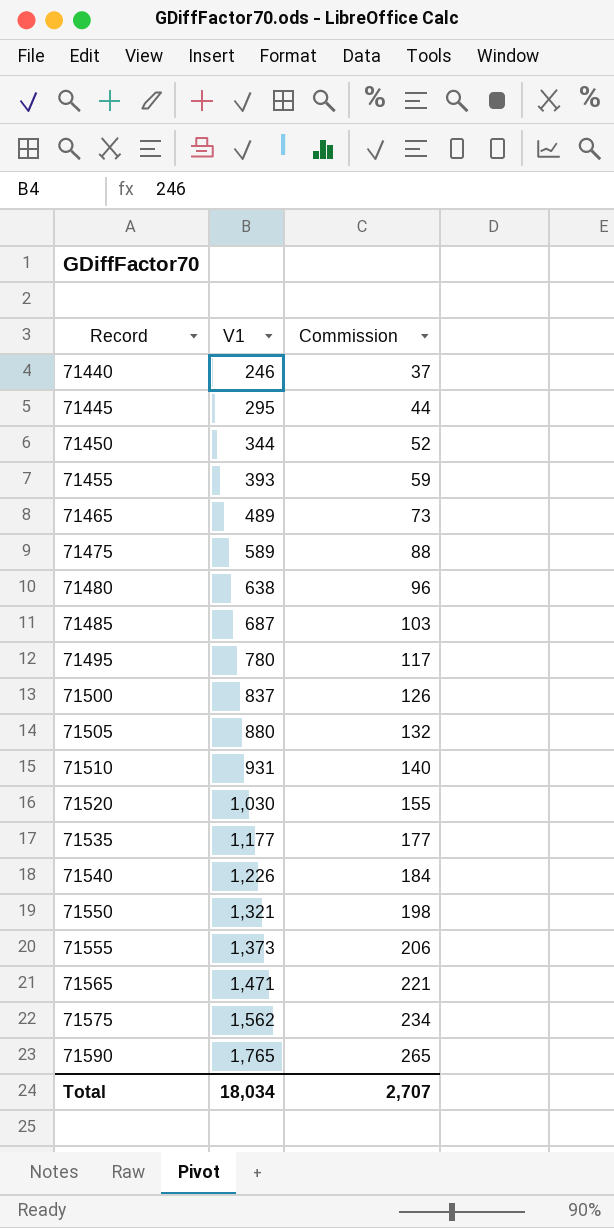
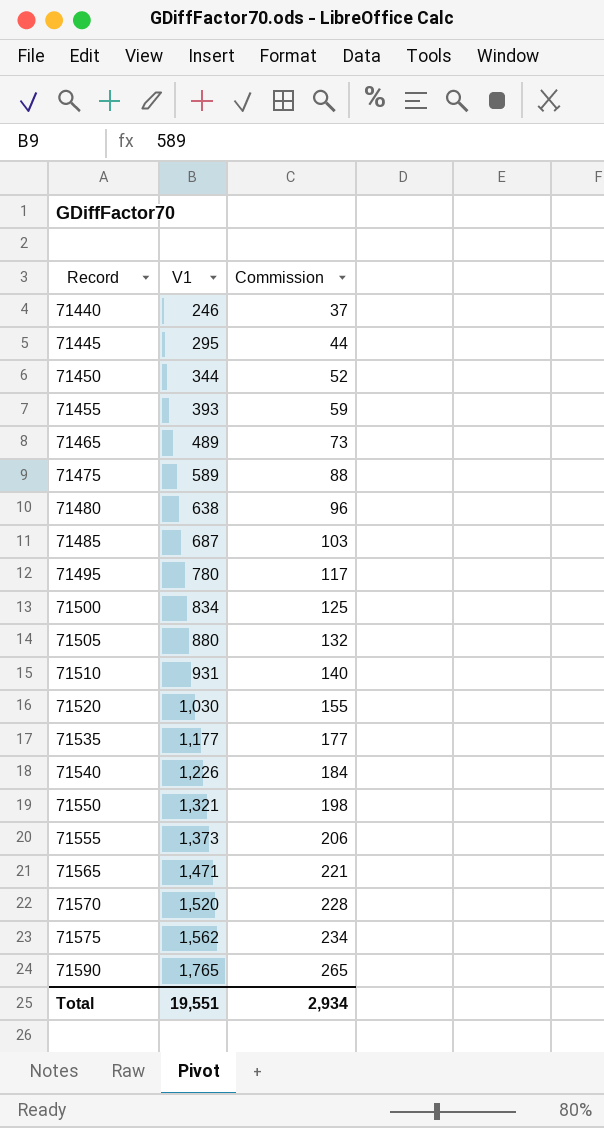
71500 | V1: 837 -> 834
71500 | Commission: 126 -> 125
row 71570: none -> 1,520 | 228
Total | V1: 18,034 -> 19,551
Total | Commission: 2,707 -> 2,934

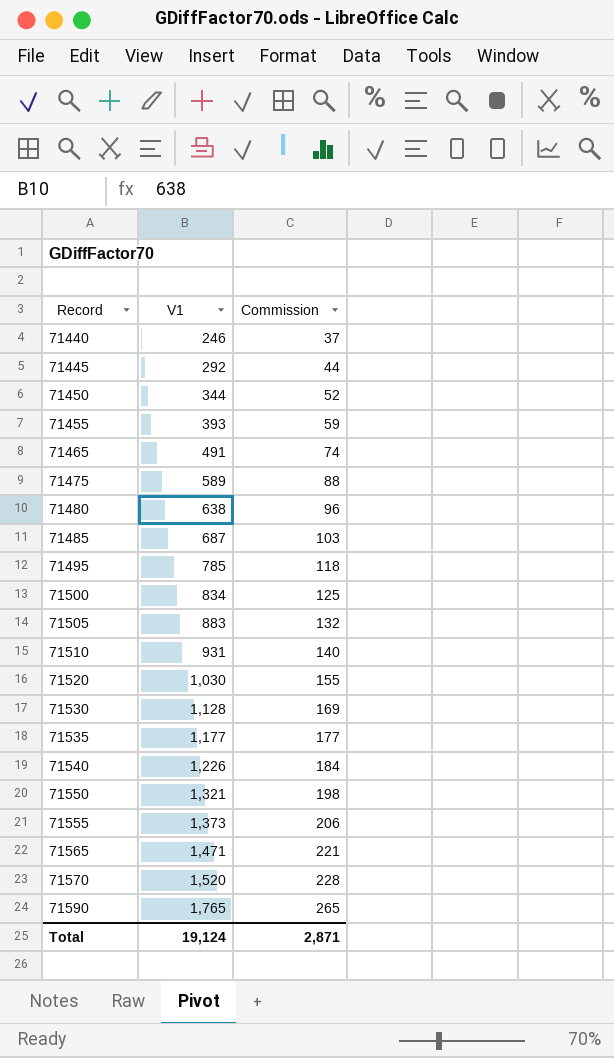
row 71575: 1,562 | 234 -> none
71445 | V1: 295 -> 292
71465 | V1: 489 -> 491
71465 | Commission: 73 -> 74
71495 | V1: 780 -> 785
71495 | Commission: 117 -> 118
71505 | V1: 880 -> 883
row 71530: none -> 1,128 | 169
Total | V1: 19,551 -> 19,124
Total | Commission: 2,934 -> 2,871

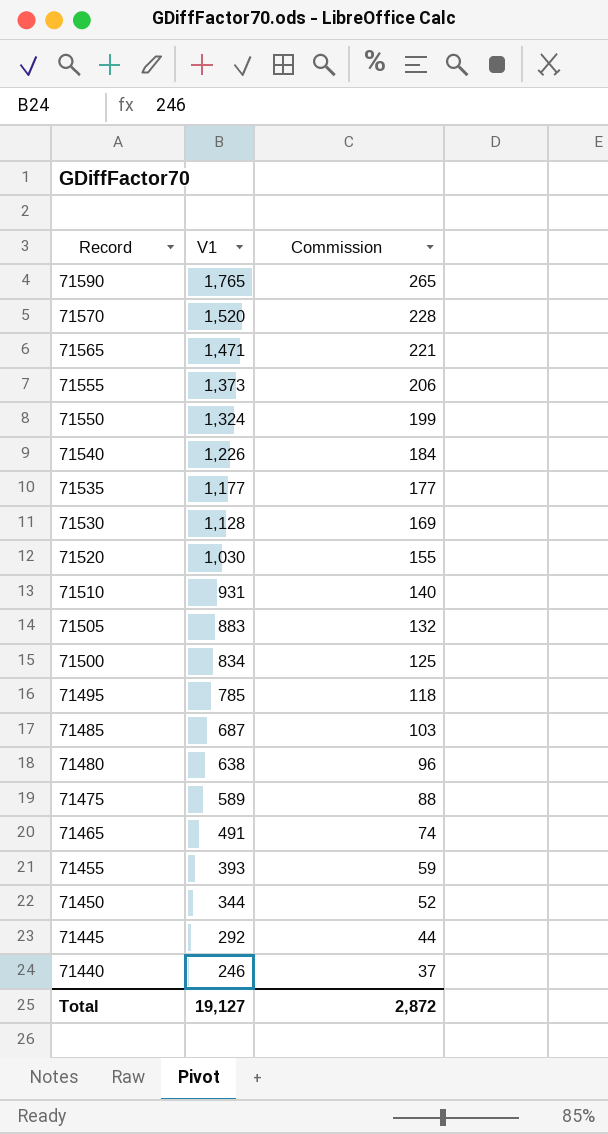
row order: Record ascending -> Record descending
71550 | V1: 1,321 -> 1,324
71550 | Commission: 198 -> 199
Total | V1: 19,124 -> 19,127
Total | Commission: 2,871 -> 2,872

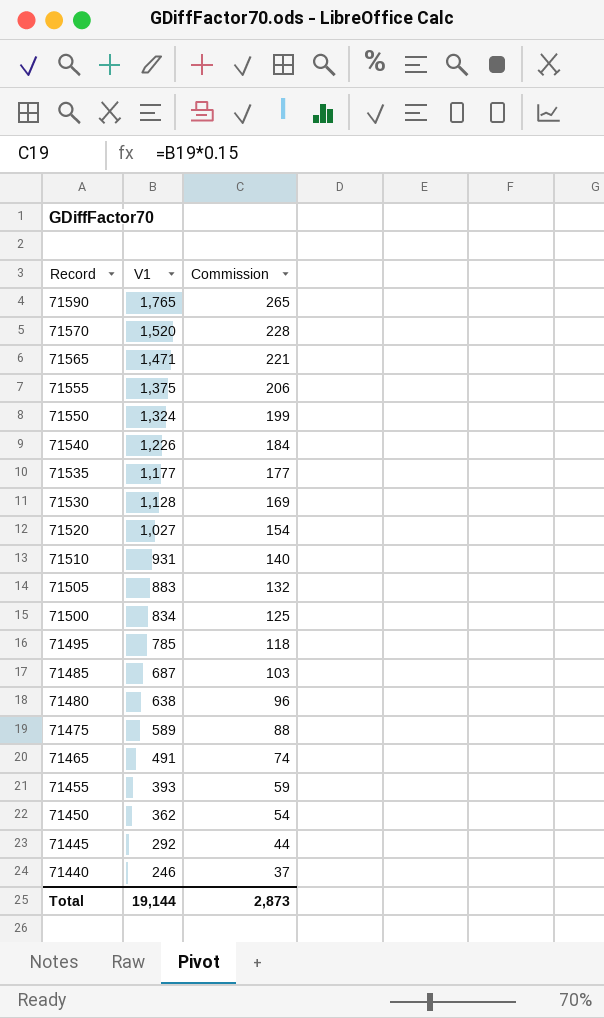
71555 | V1: 1,373 -> 1,375
71520 | V1: 1,030 -> 1,027
71520 | Commission: 155 -> 154
71450 | V1: 344 -> 362
71450 | Commission: 52 -> 54
Total | V1: 19,127 -> 19,144
Total | Commission: 2,872 -> 2,873

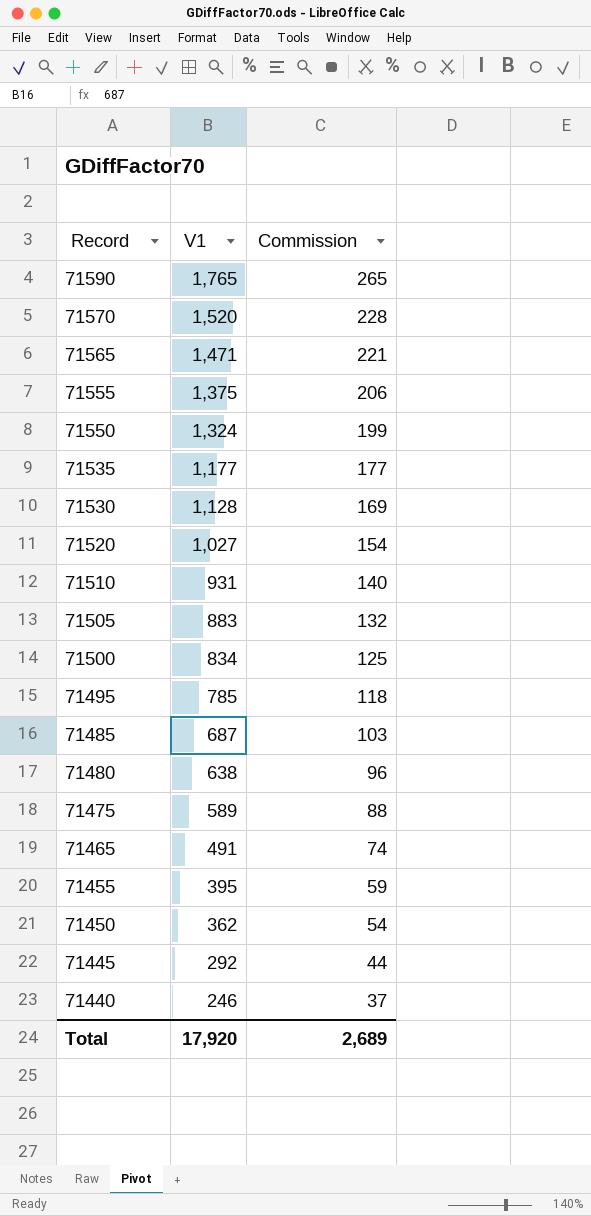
row 71540: 1,226 | 184 -> none
71455 | V1: 393 -> 395
Total | V1: 19,144 -> 17,920
Total | Commission: 2,873 -> 2,689

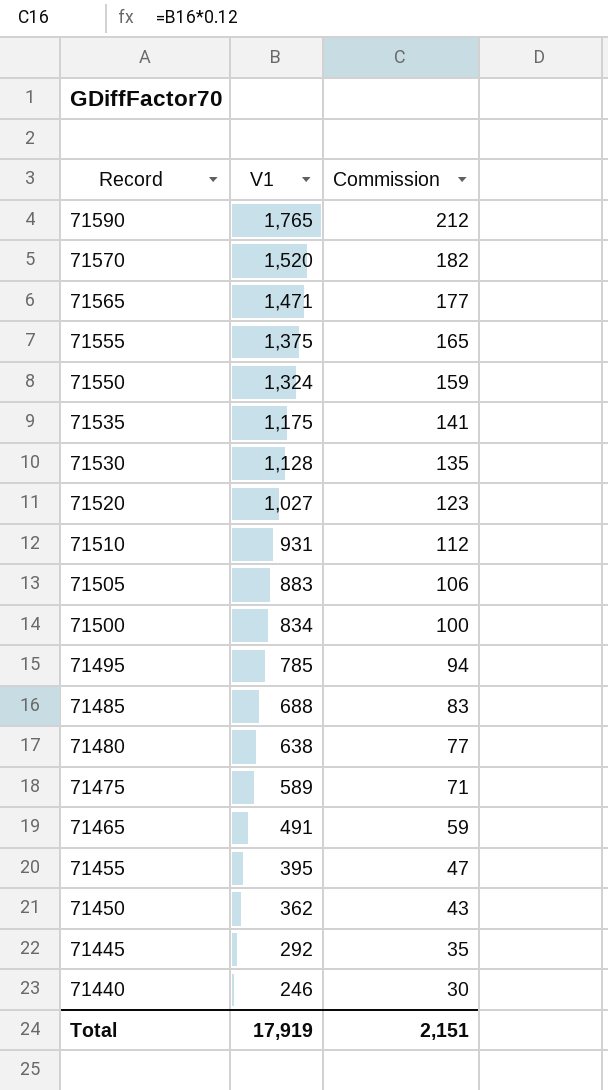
column Commission | formula: [V1] * 0.15 -> [V1] * 0.12
71535 | V1: 1,177 -> 1,175
71485 | V1: 687 -> 688
Total | V1: 17,920 -> 17,919
Total | Commission: 2,689 -> 2,151

